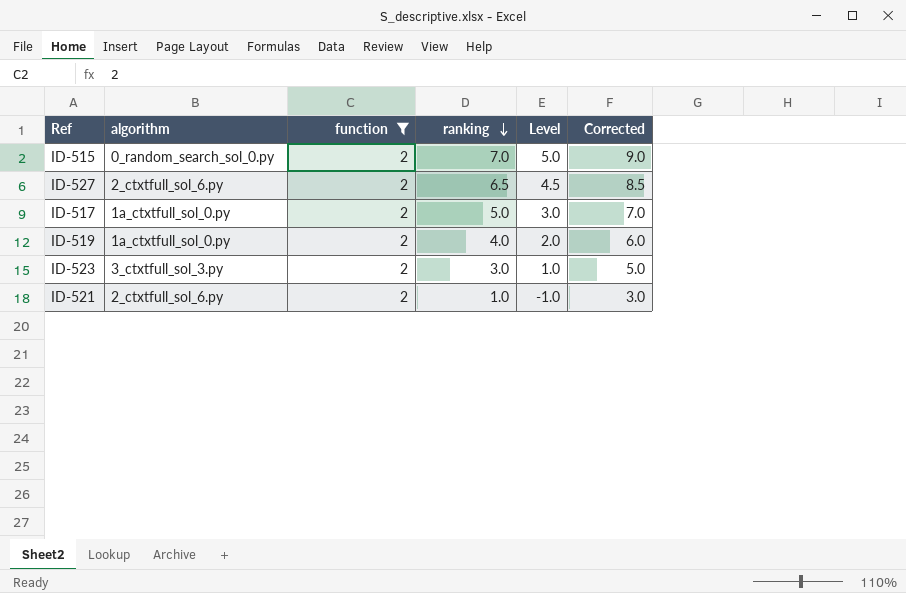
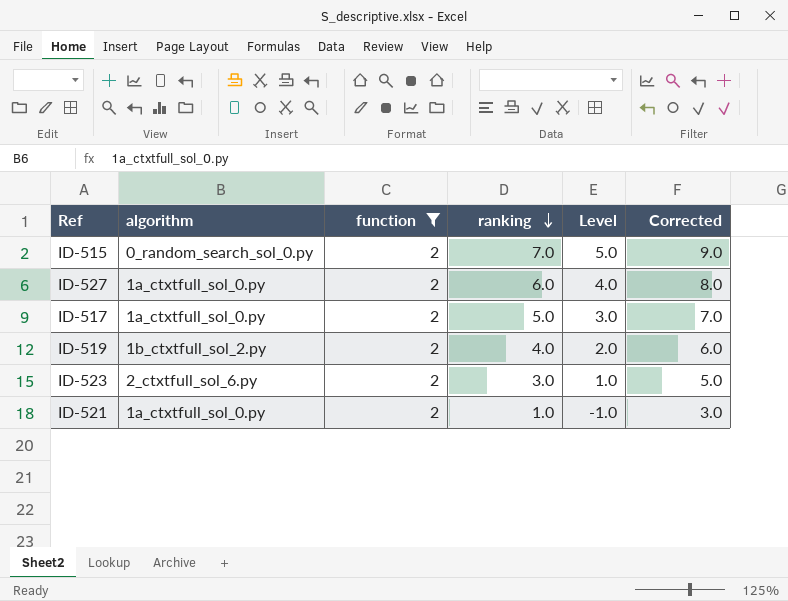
ID-527 | algorithm: 2_ctxtfull_sol_6.py -> 1a_ctxtfull_sol_0.py
ID-527 | ranking: 6.5 -> 6.0
ID-527 | Level: 4.5 -> 4.0
ID-527 | Corrected: 8.5 -> 8.0
ID-519 | algorithm: 1a_ctxtfull_sol_0.py -> 1b_ctxtfull_sol_2.py
ID-523 | algorithm: 3_ctxtfull_sol_3.py -> 2_ctxtfull_sol_6.py
ID-521 | algorithm: 2_ctxtfull_sol_6.py -> 1a_ctxtfull_sol_0.py

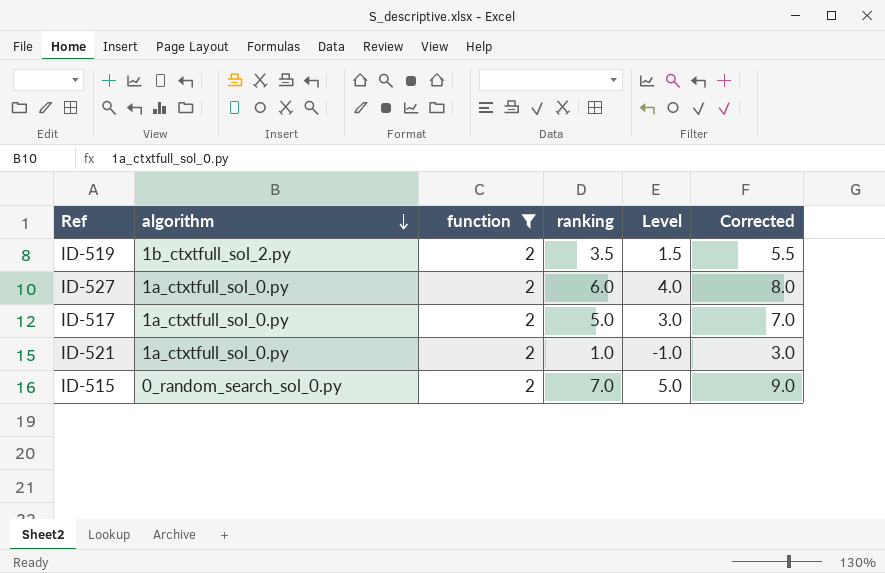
row order: ranking descending -> algorithm descending
row ID-523: 2_ctxtfull_sol_6.py | 2 | 3.0 | 1.0 | 5.0 -> none
ID-519 | ranking: 4.0 -> 3.5
ID-519 | Level: 2.0 -> 1.5
ID-519 | Corrected: 6.0 -> 5.5

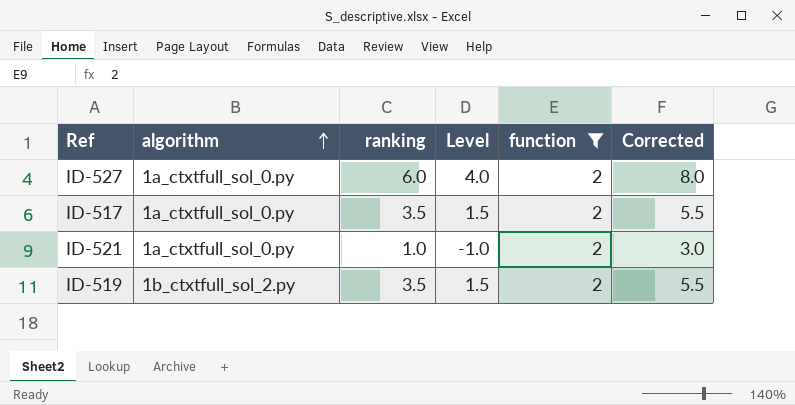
row order: algorithm descending -> algorithm ascending
column function | position: 3 -> 5
row ID-515: 0_random_search_sol_0.py | 2 | 7.0 | 5.0 | 9.0 -> none
ID-517 | ranking: 5.0 -> 3.5
ID-517 | Level: 3.0 -> 1.5
ID-517 | Corrected: 7.0 -> 5.5

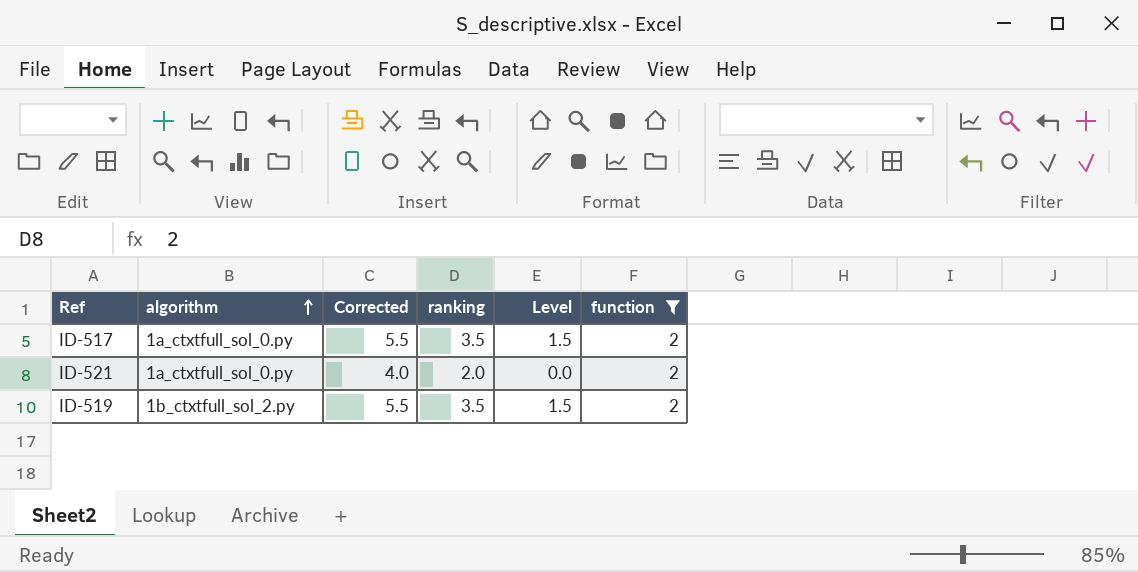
column Corrected | position: 6 -> 3
row ID-527: 1a_ctxtfull_sol_0.py | 6.0 | 4.0 | 2 | 8.0 -> none
ID-521 | Corrected: 3.0 -> 4.0
ID-521 | ranking: 1.0 -> 2.0
ID-521 | Level: -1.0 -> 0.0

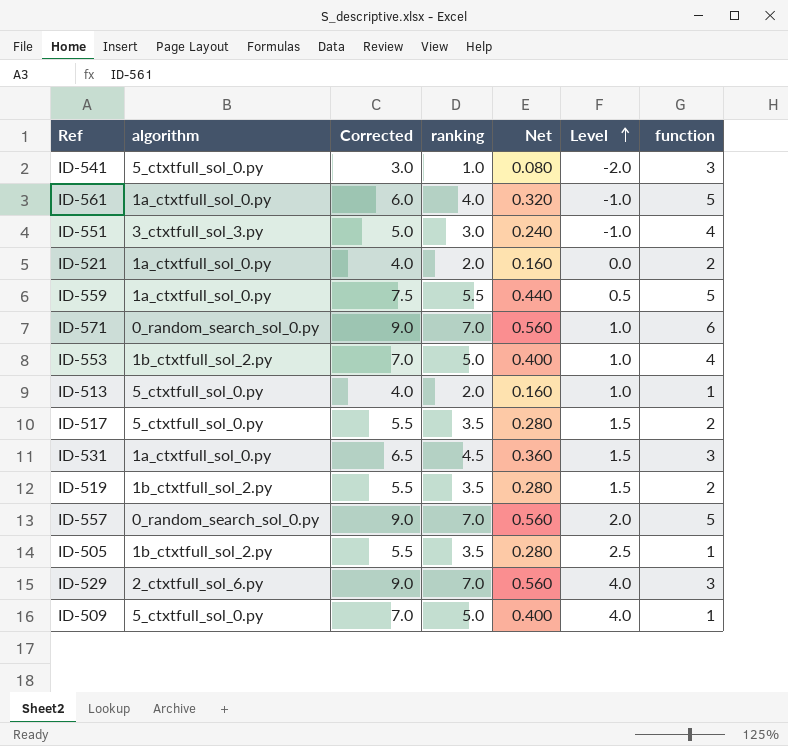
filter: function = 2 -> none
row order: algorithm ascending -> Level ascending
column Net | formula: none -> [ranking] * 0.08
ID-517 | algorithm: 1a_ctxtfull_sol_0.py -> 5_ctxtfull_sol_0.py

